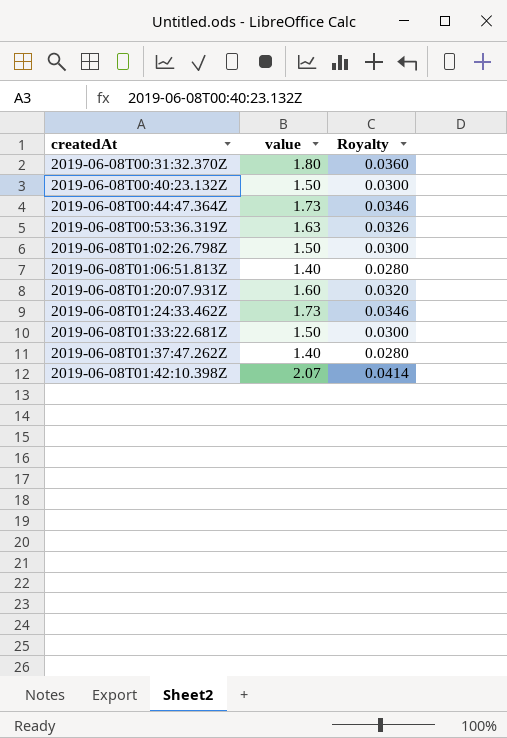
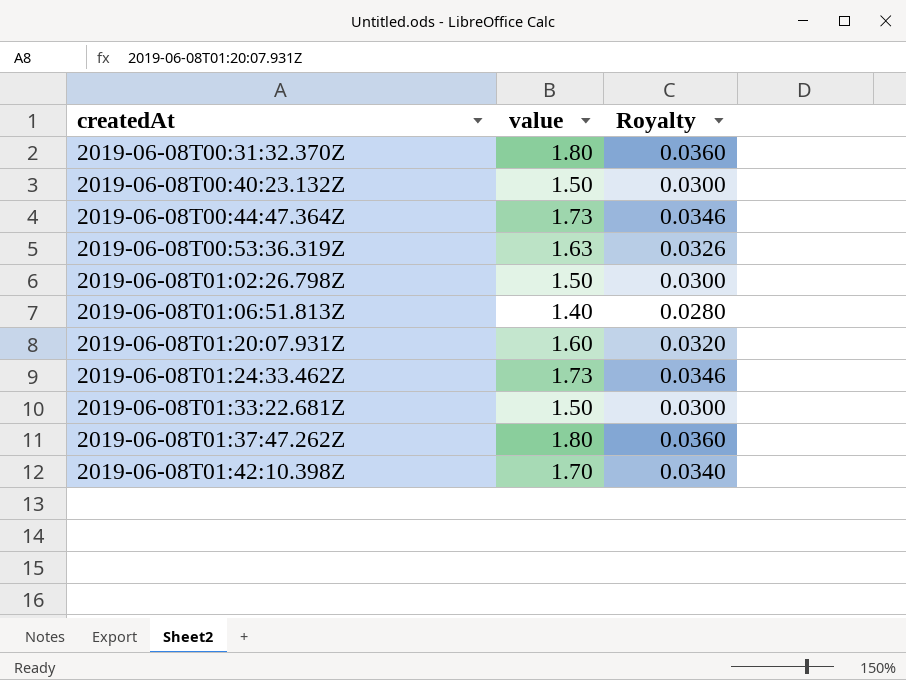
2019-06-08T01:37:47.262Z | value: 1.40 -> 1.80
2019-06-08T01:37:47.262Z | Royalty: 0.0280 -> 0.0360
2019-06-08T01:42:10.398Z | value: 2.07 -> 1.70
2019-06-08T01:42:10.398Z | Royalty: 0.0414 -> 0.0340

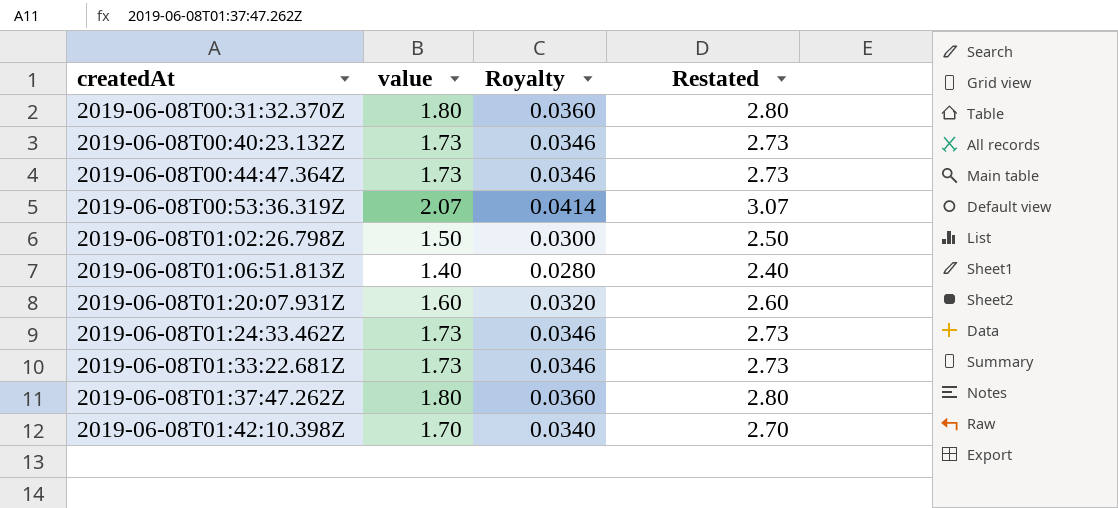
column Restated | formula: none -> [value] + 1
2019-06-08T00:40:23.132Z | value: 1.50 -> 1.73
2019-06-08T00:40:23.132Z | Royalty: 0.0300 -> 0.0346
2019-06-08T00:53:36.319Z | value: 1.63 -> 2.07
2019-06-08T00:53:36.319Z | Royalty: 0.0326 -> 0.0414
2019-06-08T01:33:22.681Z | value: 1.50 -> 1.73
2019-06-08T01:33:22.681Z | Royalty: 0.0300 -> 0.0346

